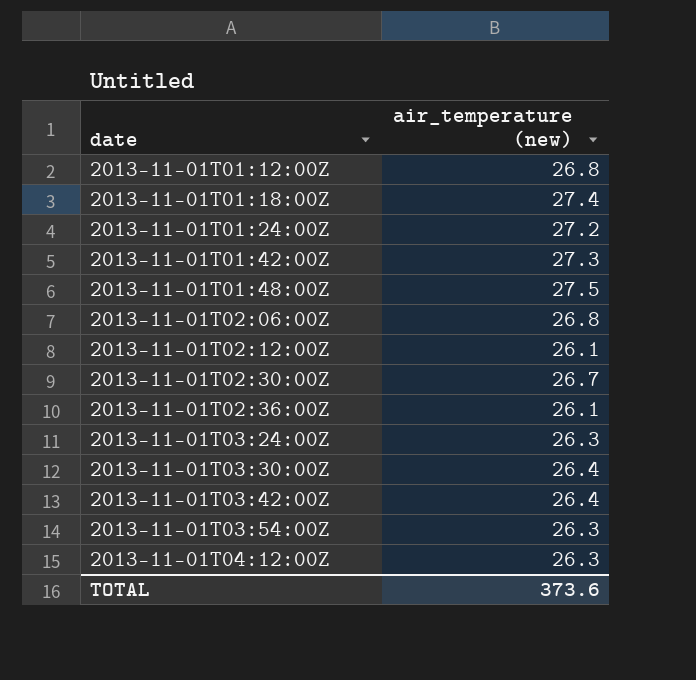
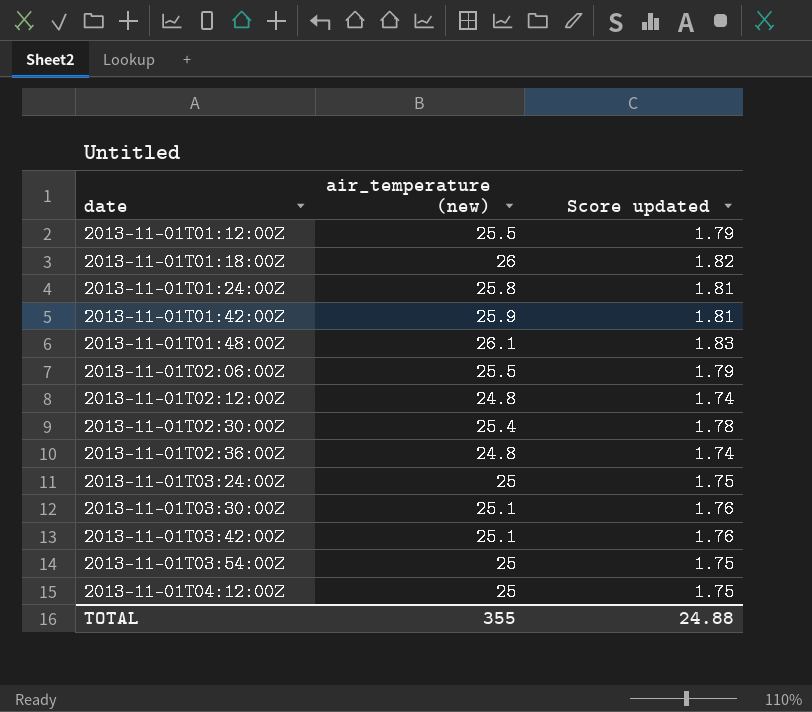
column Score updated | formula: none -> [air_temperature (new)] * 0.07
2013-11-01T01:12:00Z | air_temperature (new): 26.8 -> 25.5
2013-11-01T01:18:00Z | air_temperature (new): 27.4 -> 26
2013-11-01T01:24:00Z | air_temperature (new): 27.2 -> 25.8
2013-11-01T01:42:00Z | air_temperature (new): 27.3 -> 25.9
2013-11-01T01:48:00Z | air_temperature (new): 27.5 -> 26.1
2013-11-01T02:06:00Z | air_temperature (new): 26.8 -> 25.5
2013-11-01T02:12:00Z | air_temperature (new): 26.1 -> 24.8
2013-11-01T02:30:00Z | air_temperature (new): 26.7 -> 25.4
2013-11-01T02:36:00Z | air_temperature (new): 26.1 -> 24.8
2013-11-01T03:24:00Z | air_temperature (new): 26.3 -> 25
2013-11-01T03:30:00Z | air_temperature (new): 26.4 -> 25.1
2013-11-01T03:42:00Z | air_temperature (new): 26.4 -> 25.1
2013-11-01T03:54:00Z | air_temperature (new): 26.3 -> 25
2013-11-01T04:12:00Z | air_temperature (new): 26.3 -> 25
TOTAL | air_temperature (new): 373.6 -> 355

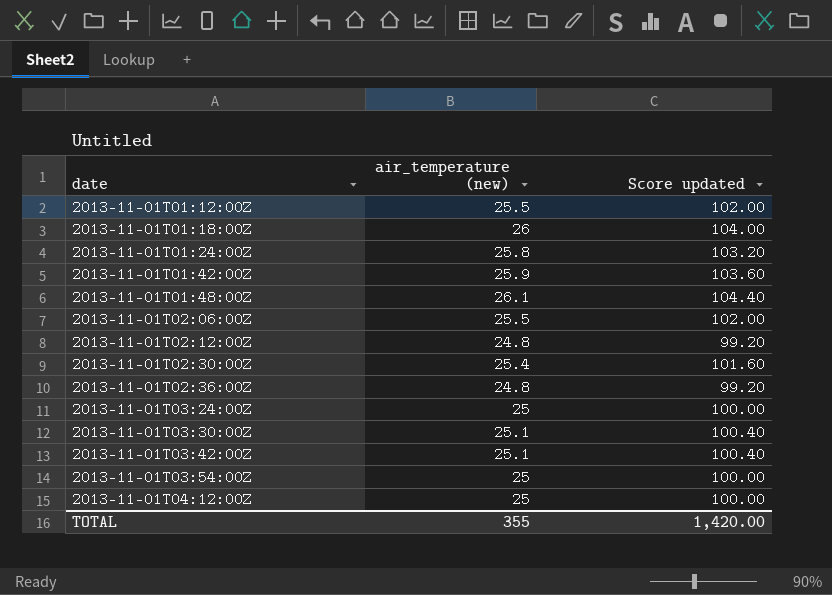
column Score updated | formula: [air_temperature (new)] * 0.07 -> [air_temperature (new)] * 4
TOTAL | Score updated: 24.88 -> 1,420.00

